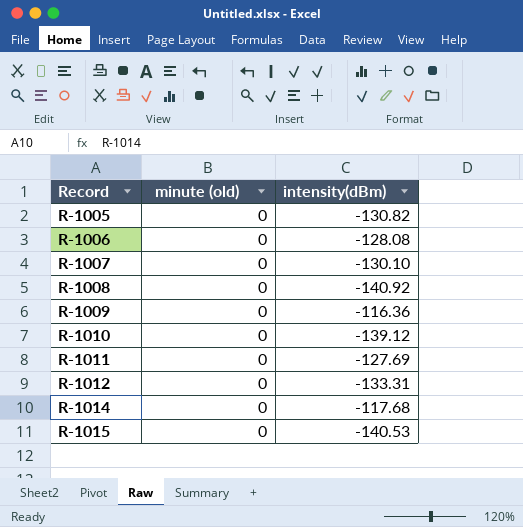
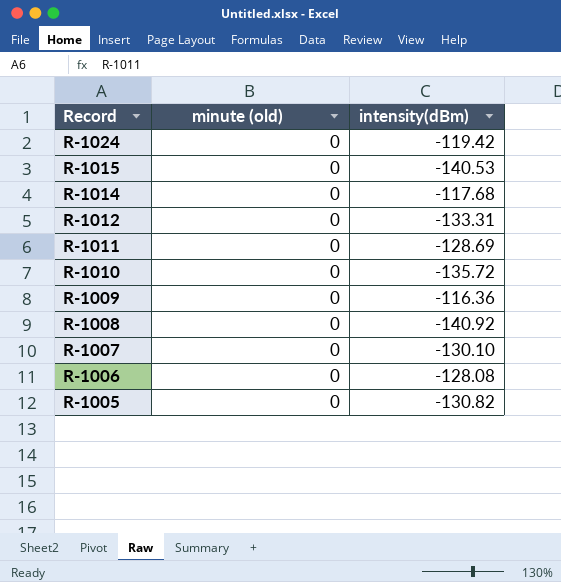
row order: Record ascending -> Record descending
row R-1024: none -> 0 | -119.42
R-1011 | intensity(dBm): -127.69 -> -128.69
R-1010 | intensity(dBm): -139.12 -> -135.72

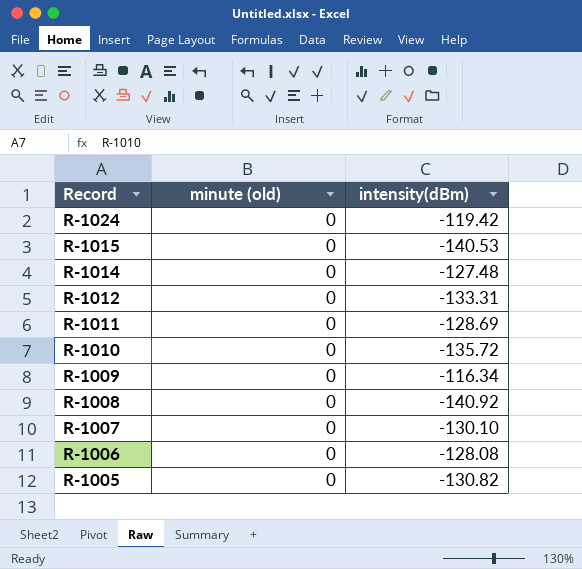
R-1014 | intensity(dBm): -117.68 -> -127.48
R-1009 | intensity(dBm): -116.36 -> -116.34

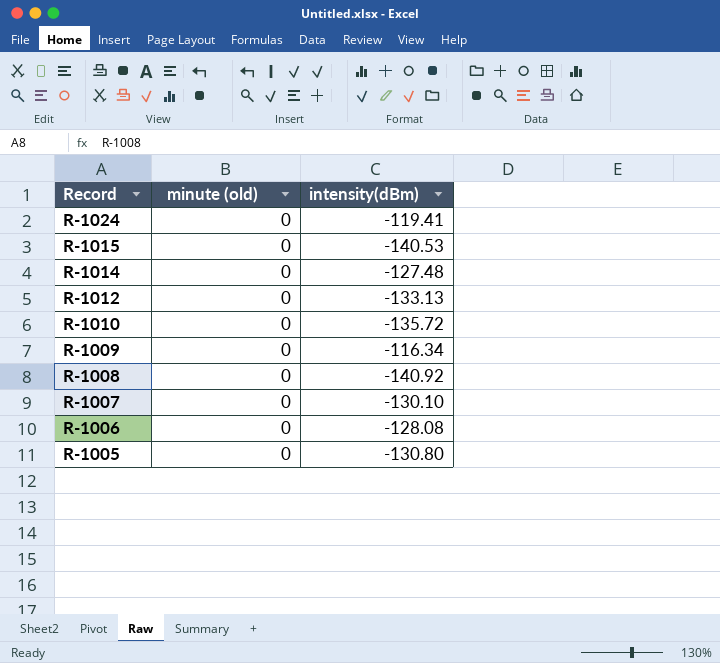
row R-1011: 0 | -128.69 -> none
R-1024 | intensity(dBm): -119.42 -> -119.41
R-1012 | intensity(dBm): -133.31 -> -133.13
R-1005 | intensity(dBm): -130.82 -> -130.80

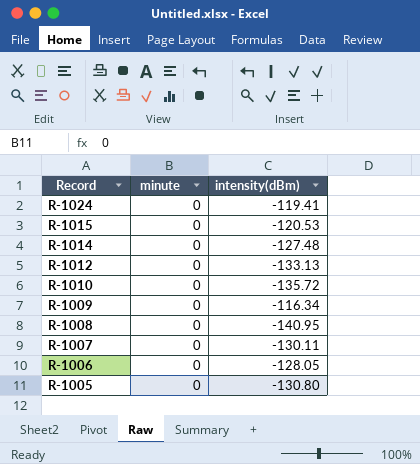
column name: minute (old) -> minute
R-1015 | intensity(dBm): -140.53 -> -120.53
R-1008 | intensity(dBm): -140.92 -> -140.95
R-1007 | intensity(dBm): -130.10 -> -130.11
R-1006 | intensity(dBm): -128.08 -> -128.05

